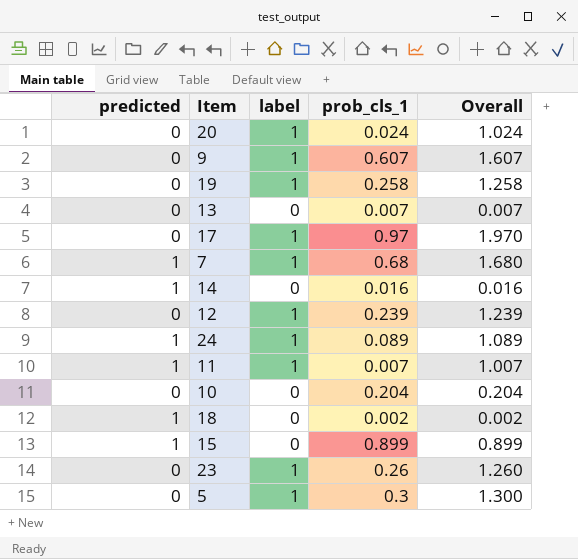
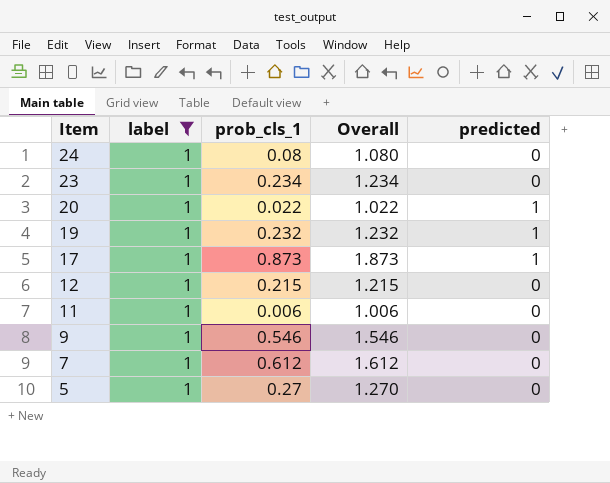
filter: none -> label = 1
row order: none -> Item descending
column predicted | position: 1 -> 5
24 | prob_cls_1: 0.089 -> 0.08
24 | Overall: 1.089 -> 1.080
24 | predicted: 1 -> 0
23 | prob_cls_1: 0.26 -> 0.234
23 | Overall: 1.260 -> 1.234
20 | prob_cls_1: 0.024 -> 0.022
20 | Overall: 1.024 -> 1.022
20 | predicted: 0 -> 1
19 | prob_cls_1: 0.258 -> 0.232
19 | Overall: 1.258 -> 1.232
19 | predicted: 0 -> 1
17 | prob_cls_1: 0.97 -> 0.873
17 | Overall: 1.970 -> 1.873
17 | predicted: 0 -> 1
12 | prob_cls_1: 0.239 -> 0.215
12 | Overall: 1.239 -> 1.215
11 | prob_cls_1: 0.007 -> 0.006
11 | Overall: 1.007 -> 1.006
11 | predicted: 1 -> 0
9 | prob_cls_1: 0.607 -> 0.546
9 | Overall: 1.607 -> 1.546
7 | prob_cls_1: 0.68 -> 0.612
7 | Overall: 1.680 -> 1.612
7 | predicted: 1 -> 0
5 | prob_cls_1: 0.3 -> 0.27
5 | Overall: 1.300 -> 1.270

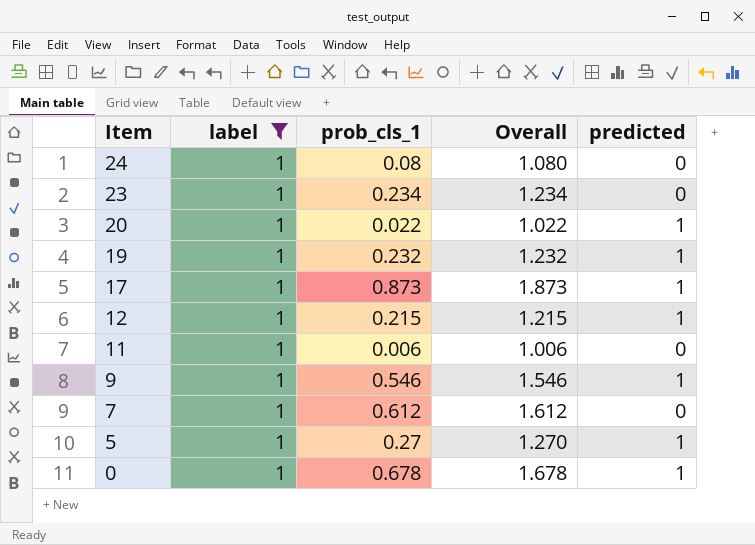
12 | predicted: 0 -> 1
9 | predicted: 0 -> 1
5 | predicted: 0 -> 1
row 0: none -> 1 | 0.678 | 1.678 | 1

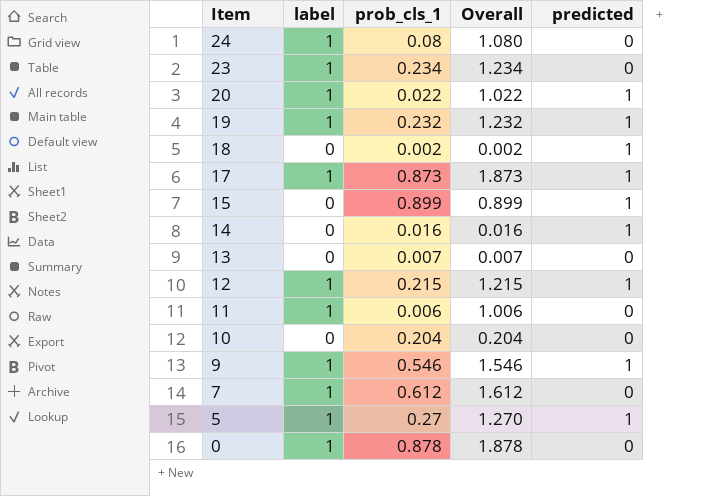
filter: label = 1 -> none
0 | prob_cls_1: 0.678 -> 0.878
0 | Overall: 1.678 -> 1.878
0 | predicted: 1 -> 0

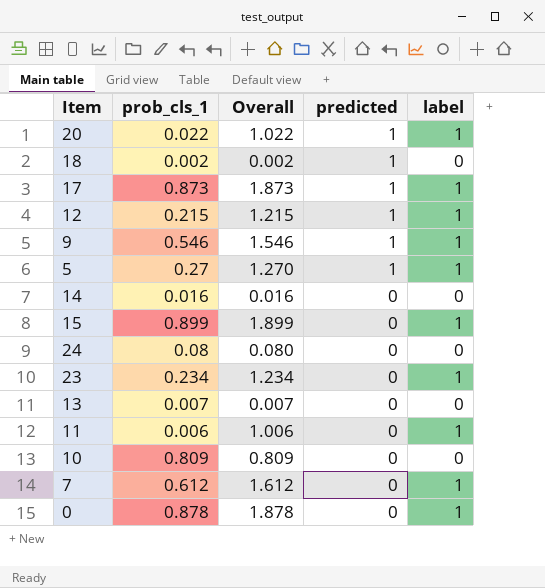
row order: Item descending -> predicted descending
column label | position: 2 -> 5
row 19: 1 | 0.232 | 1.232 | 1 -> none
14 | predicted: 1 -> 0
15 | Overall: 0.899 -> 1.899
15 | predicted: 1 -> 0
15 | label: 0 -> 1
24 | Overall: 1.080 -> 0.080
24 | label: 1 -> 0
10 | prob_cls_1: 0.204 -> 0.809
10 | Overall: 0.204 -> 0.809

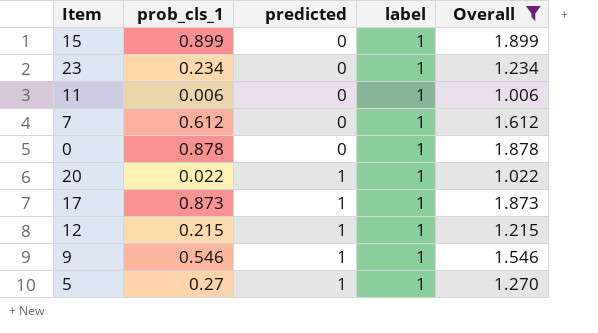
filter: none -> Overall >= 1.006
row order: predicted descending -> predicted ascending
column Overall | position: 3 -> 5

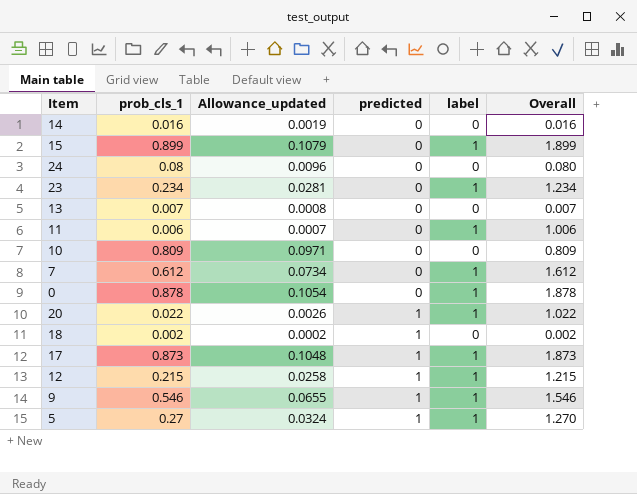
filter: Overall >= 1.006 -> none
column Allowance_updated | formula: none -> [prob_cls_1] * 0.12

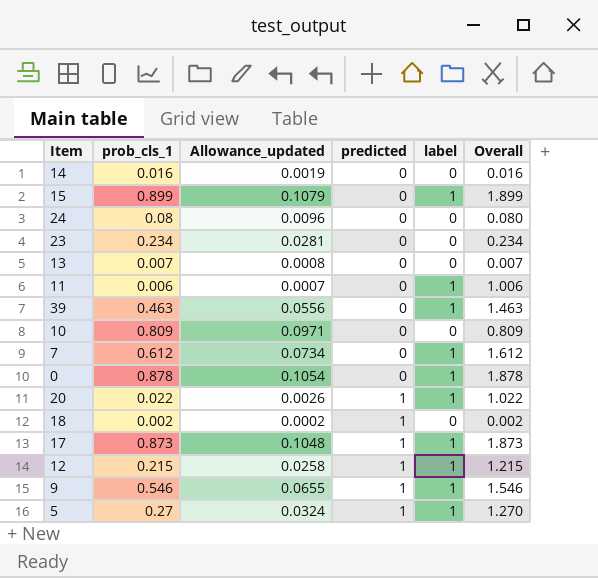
23 | label: 1 -> 0
23 | Overall: 1.234 -> 0.234
row 39: none -> 0.463 | 0.0556 | 0 | 1 | 1.463

